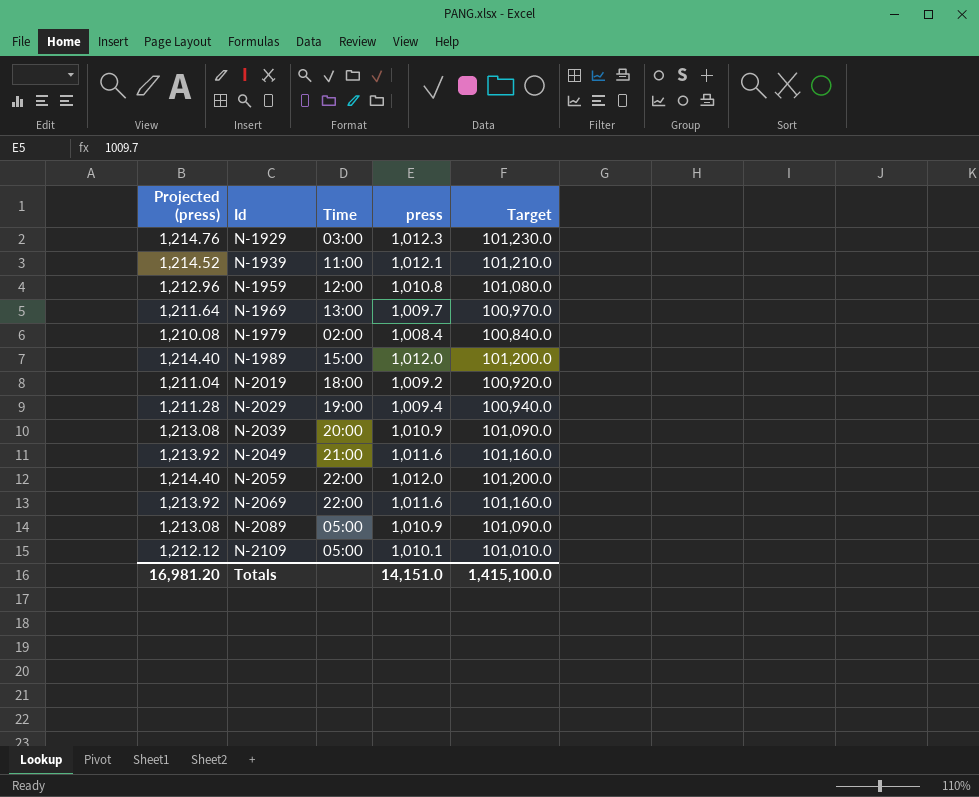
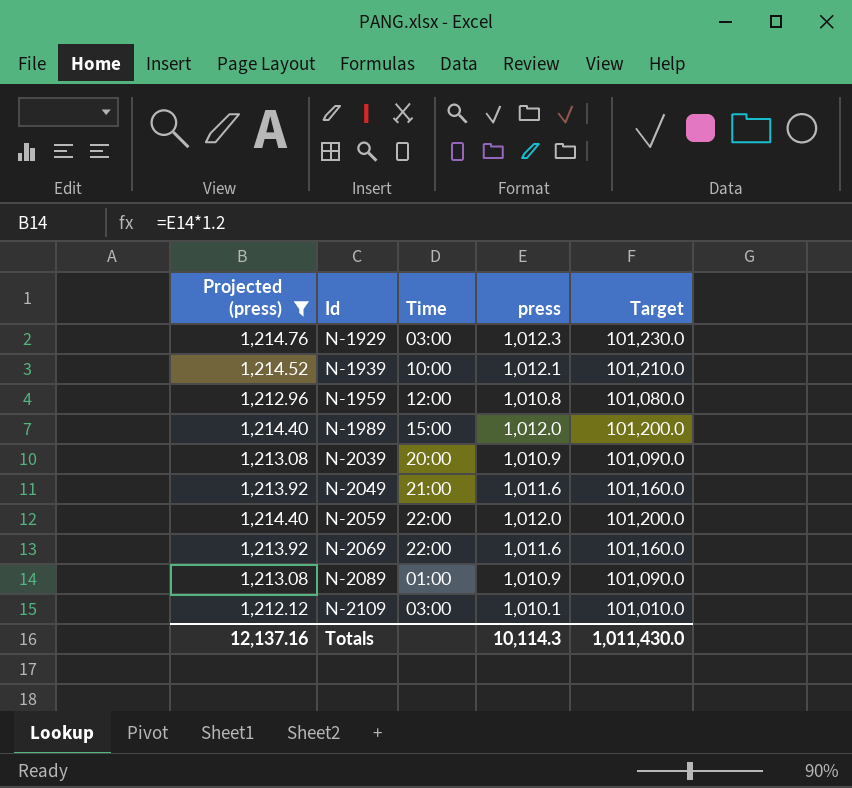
filter: none -> Projected (press) >= 1,212.12
N-1939 | Time: 11:00 -> 10:00
N-2089 | Time: 05:00 -> 01:00
N-2109 | Time: 05:00 -> 03:00
Totals | Projected (press): 16,981.20 -> 12,137.16
Totals | press: 14,151.0 -> 10,114.3
Totals | Target: 1,415,100.0 -> 1,011,430.0

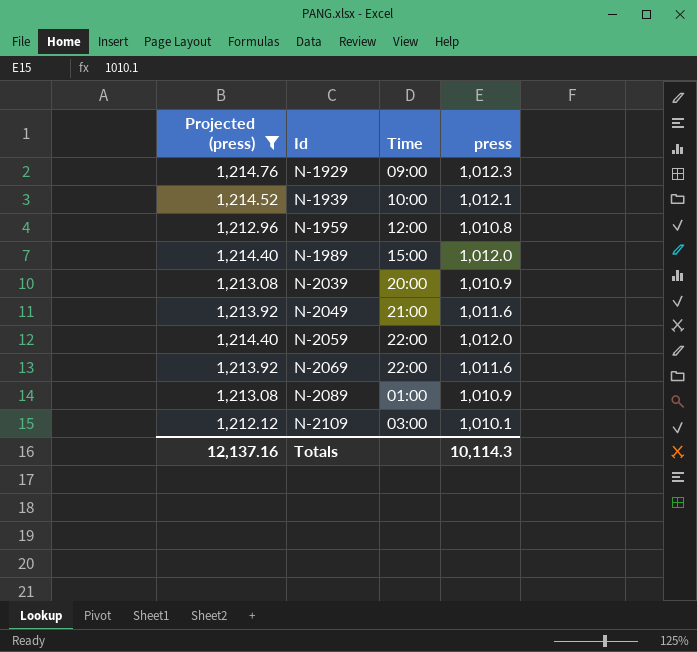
column Target | formula: [press] * 100 -> none
N-1929 | Time: 03:00 -> 09:00

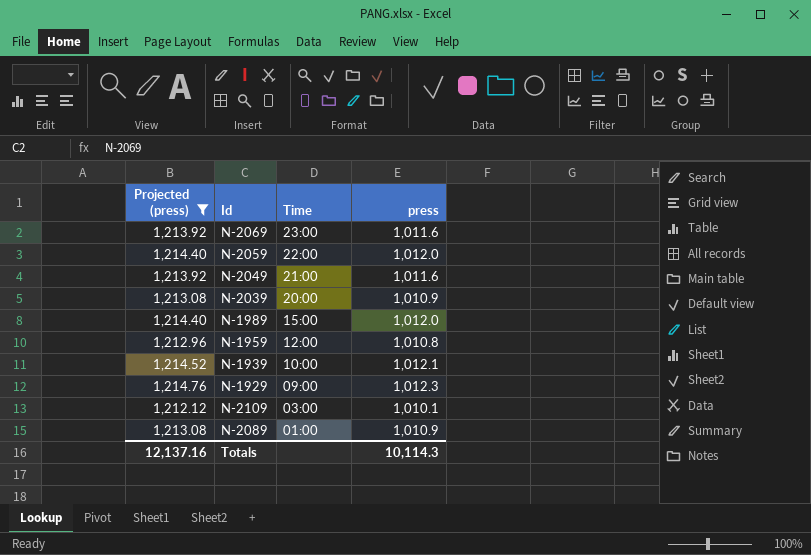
row order: Id ascending -> Time descending
N-2069 | Time: 22:00 -> 23:00

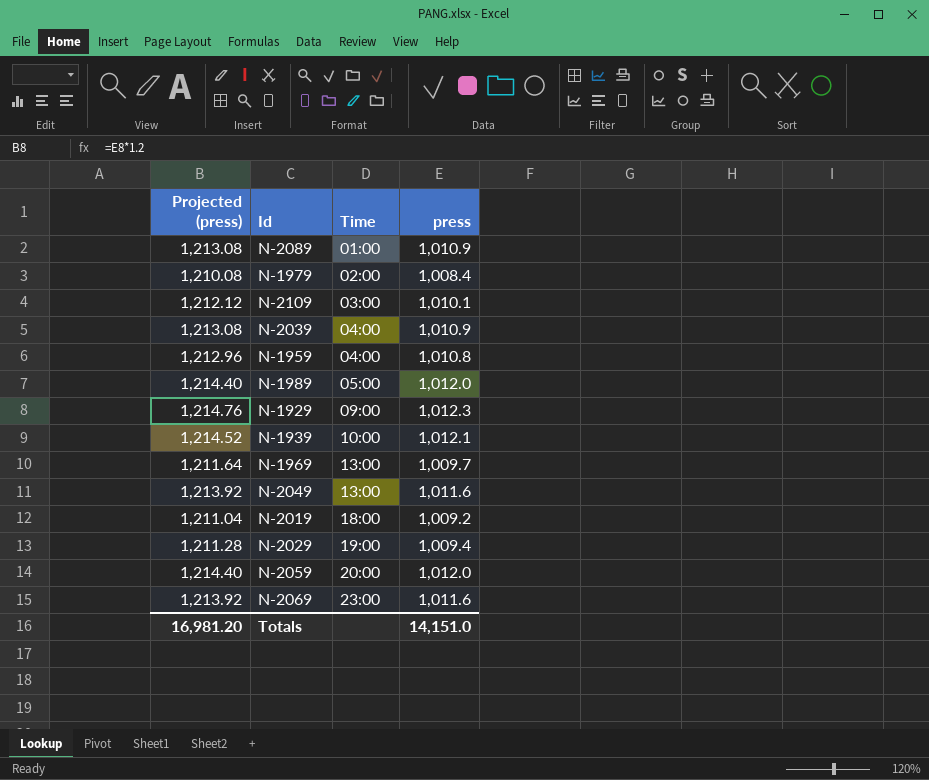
filter: Projected (press) >= 1,212.12 -> none
row order: Time descending -> Time ascending
N-2039 | Time: 20:00 -> 04:00
N-1959 | Time: 12:00 -> 04:00
N-1989 | Time: 15:00 -> 05:00
N-2049 | Time: 21:00 -> 13:00
N-2059 | Time: 22:00 -> 20:00
Totals | Projected (press): 12,137.16 -> 16,981.20
Totals | press: 10,114.3 -> 14,151.0

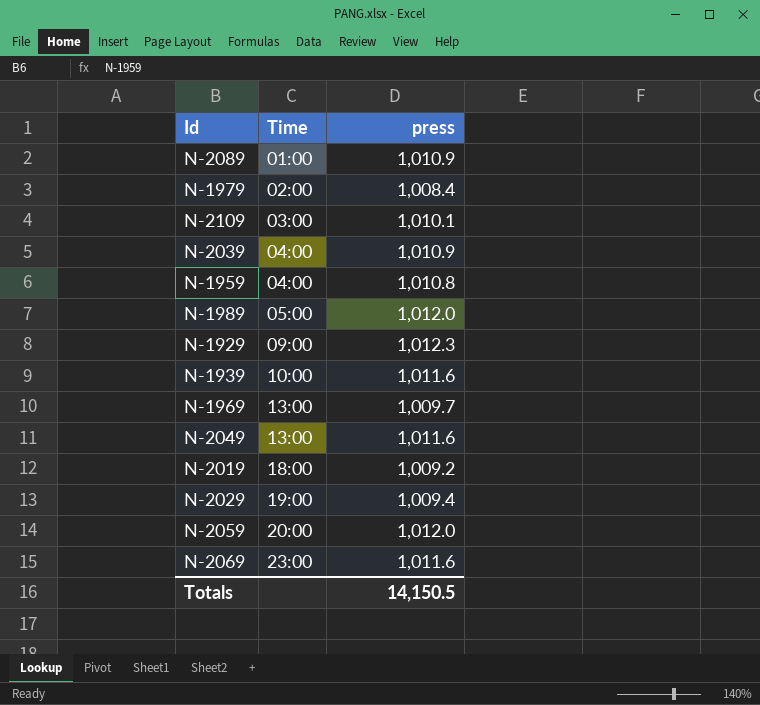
column Projected (press) | formula: [press] * 1.2 -> none
N-1939 | press: 1,012.1 -> 1,011.6
Totals | press: 14,151.0 -> 14,150.5

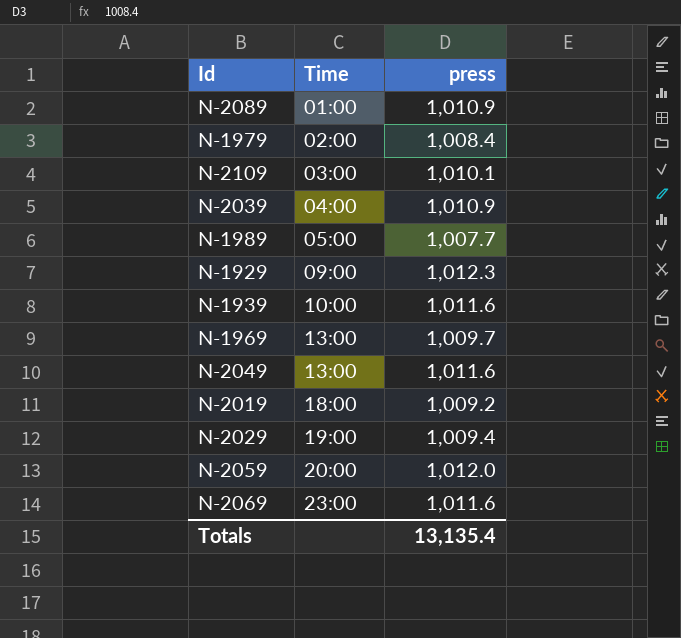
row N-1959: 04:00 | 1,010.8 -> none
N-1989 | press: 1,012.0 -> 1,007.7
Totals | press: 14,150.5 -> 13,135.4

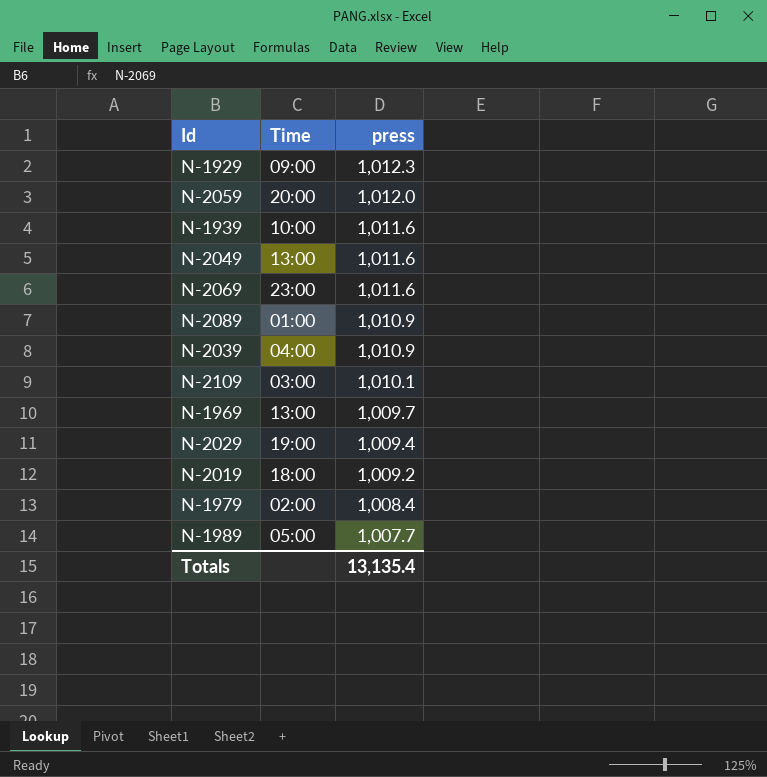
row order: Time ascending -> press descending

